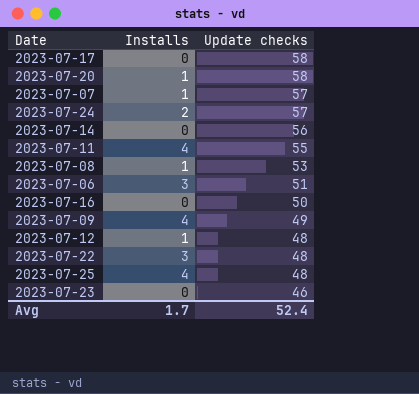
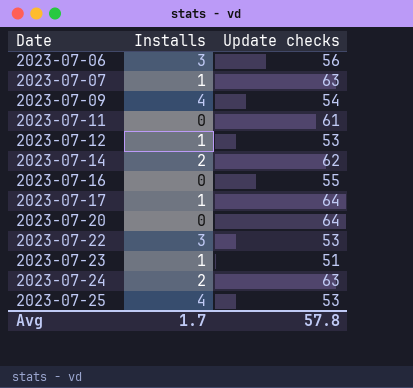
row order: Update checks descending -> Date ascending
row 2023-07-08: 1 | 53 -> none
2023-07-06 | Update checks: 51 -> 56
2023-07-07 | Update checks: 57 -> 63
2023-07-09 | Update checks: 49 -> 54
2023-07-11 | Installs: 4 -> 0
2023-07-11 | Update checks: 55 -> 61
2023-07-12 | Update checks: 48 -> 53
2023-07-14 | Installs: 0 -> 2
2023-07-14 | Update checks: 56 -> 62
2023-07-16 | Update checks: 50 -> 55
2023-07-17 | Installs: 0 -> 1
2023-07-17 | Update checks: 58 -> 64
2023-07-20 | Installs: 1 -> 0
2023-07-20 | Update checks: 58 -> 64
2023-07-22 | Update checks: 48 -> 53
2023-07-23 | Installs: 0 -> 1
2023-07-23 | Update checks: 46 -> 51
2023-07-24 | Update checks: 57 -> 63
2023-07-25 | Update checks: 48 -> 53
Avg | Update checks: 52.4 -> 57.8

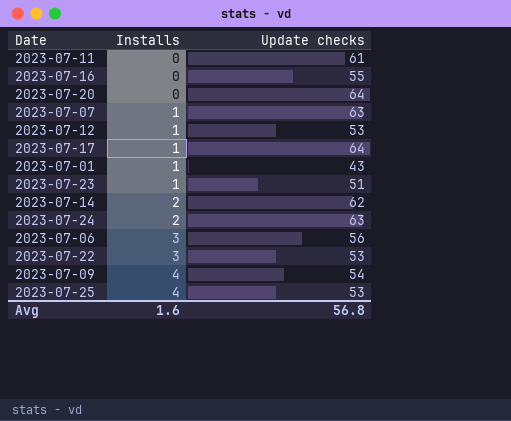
row order: Date ascending -> Installs ascending
row 2023-07-01: none -> 1 | 43
Avg | Installs: 1.7 -> 1.6
Avg | Update checks: 57.8 -> 56.8

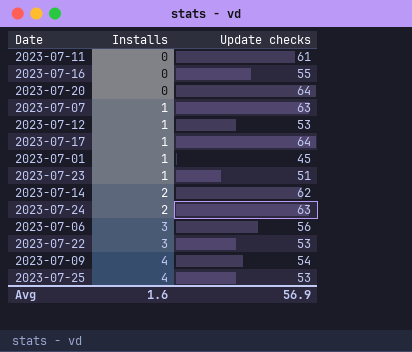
2023-07-01 | Update checks: 43 -> 45
Avg | Update checks: 56.8 -> 56.9

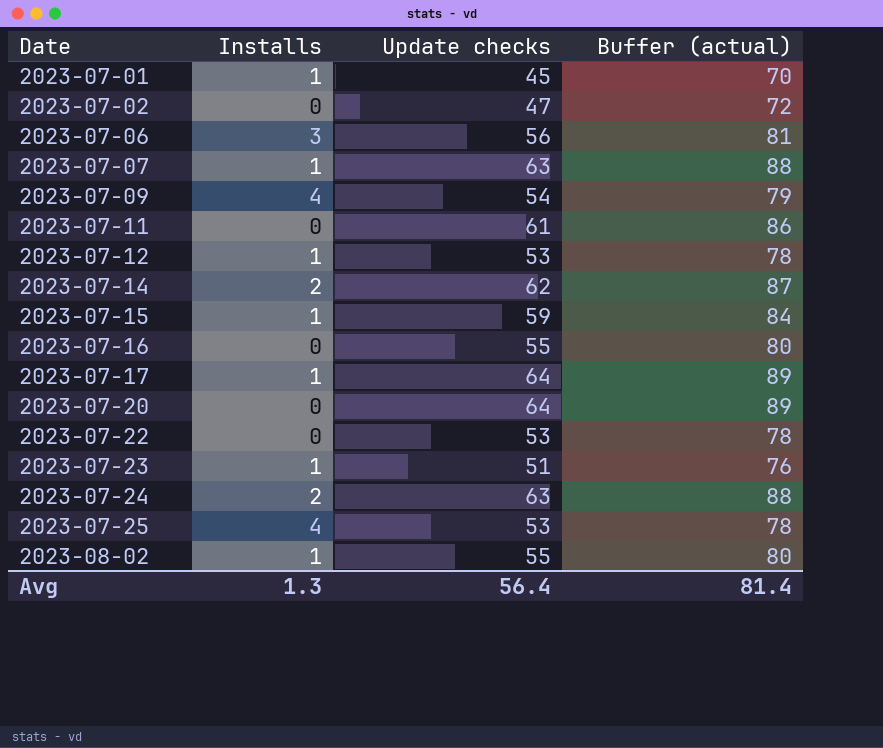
row order: Installs ascending -> Date ascending
column Buffer (actual) | formula: none -> [Update checks] + 25
row 2023-07-02: none -> 0 | 47 | 72
row 2023-07-15: none -> 1 | 59 | 84
2023-07-22 | Installs: 3 -> 0
row 2023-08-02: none -> 1 | 55 | 80
Avg | Installs: 1.6 -> 1.3
Avg | Update checks: 56.9 -> 56.4

